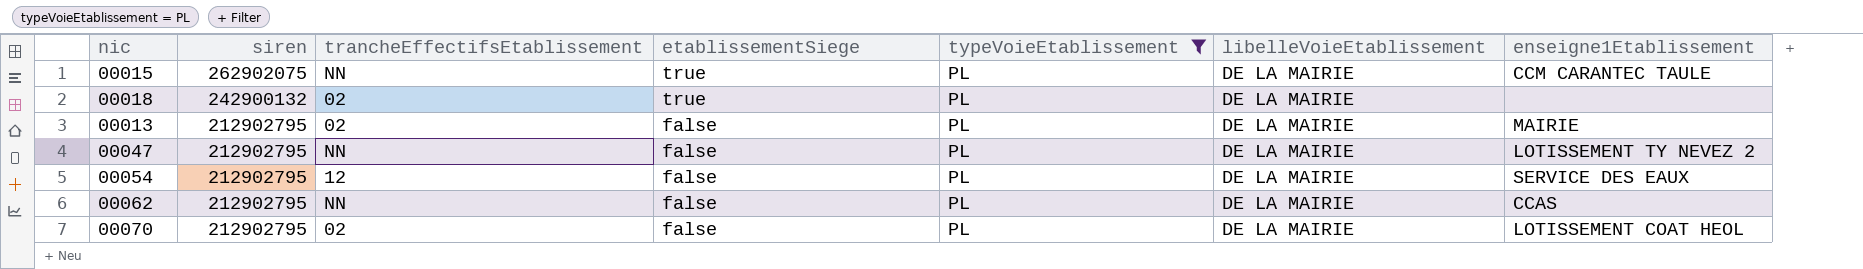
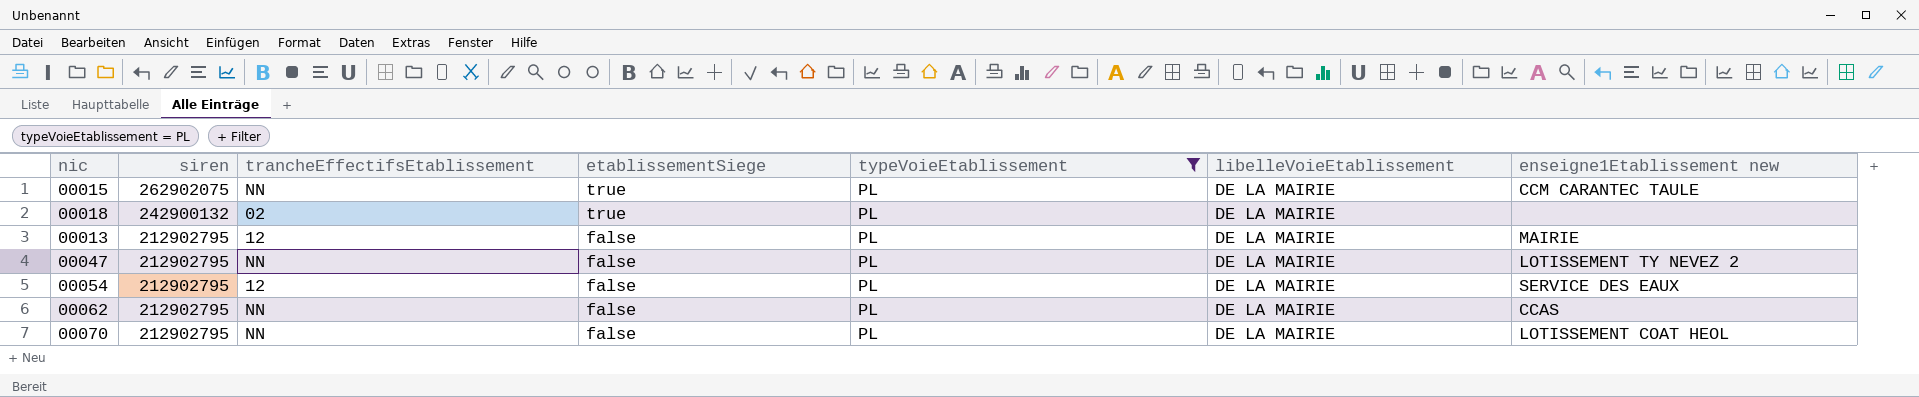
column name: enseigne1Etablissement -> enseigne1Etablissement new
00013 | trancheEffectifsEtablissement: 02 -> 12
00070 | trancheEffectifsEtablissement: 02 -> NN

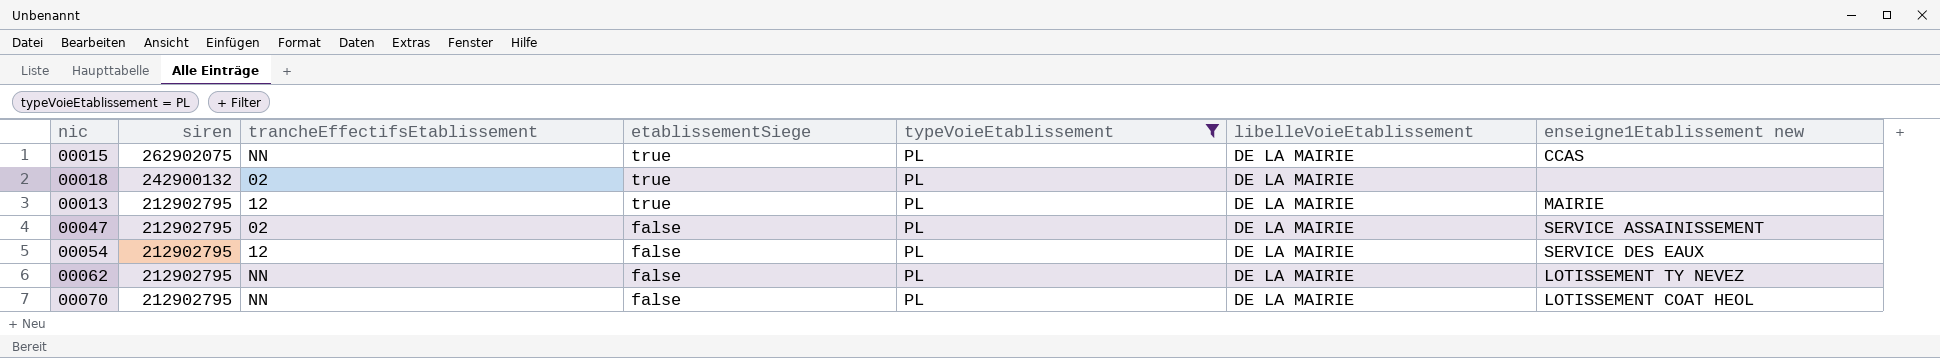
00015 | enseigne1Etablissement new: CCM CARANTEC TAULE -> CCAS
00013 | etablissementSiege: false -> true
00047 | trancheEffectifsEtablissement: NN -> 02
00047 | enseigne1Etablissement new: LOTISSEMENT TY NEVEZ 2 -> SERVICE ASSAINISSEMENT
00062 | enseigne1Etablissement new: CCAS -> LOTISSEMENT TY NEVEZ

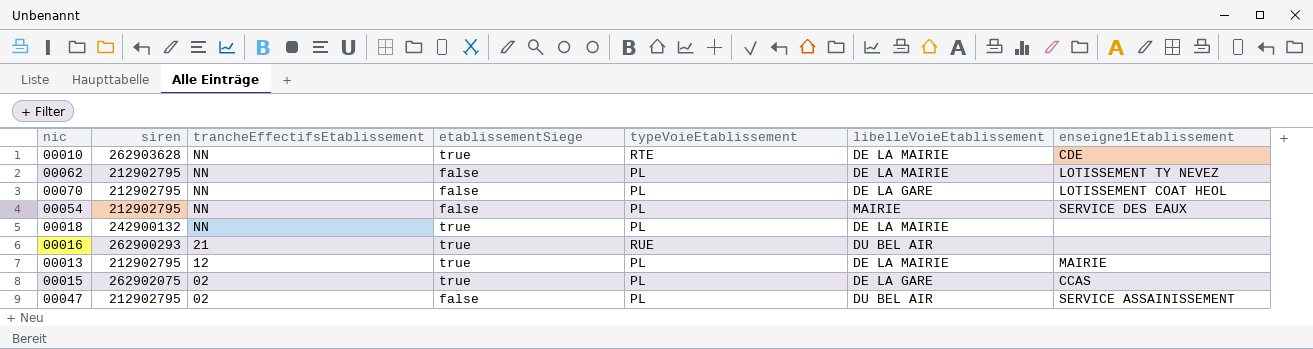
filter: typeVoieEtablissement = PL -> none
row order: siren descending -> trancheEffectifsEtablissement descending
column name: enseigne1Etablissement new -> enseigne1Etablissement
00070 | libelleVoieEtablissement: DE LA MAIRIE -> DE LA GARE
00054 | trancheEffectifsEtablissement: 12 -> NN
00054 | libelleVoieEtablissement: DE LA MAIRIE -> MAIRIE
00018 | trancheEffectifsEtablissement: 02 -> NN
00015 | trancheEffectifsEtablissement: NN -> 02
00015 | libelleVoieEtablissement: DE LA MAIRIE -> DE LA GARE
00047 | libelleVoieEtablissement: DE LA MAIRIE -> DU BEL AIR

